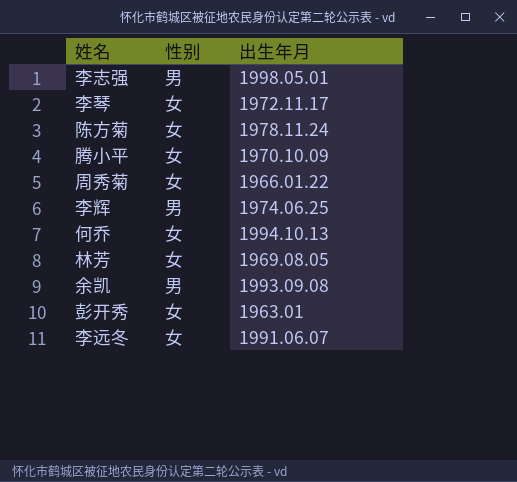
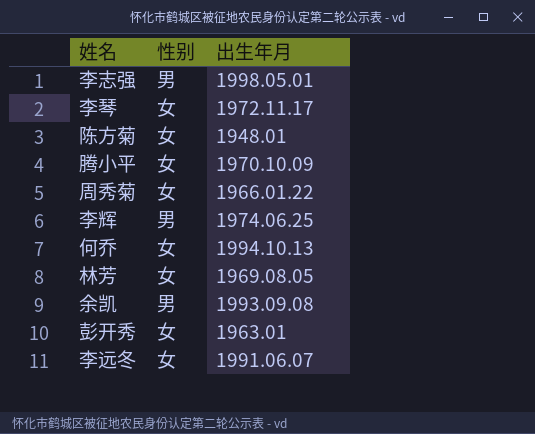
陈方菊 | 出生年月: 1978.11.24 -> 1948.01

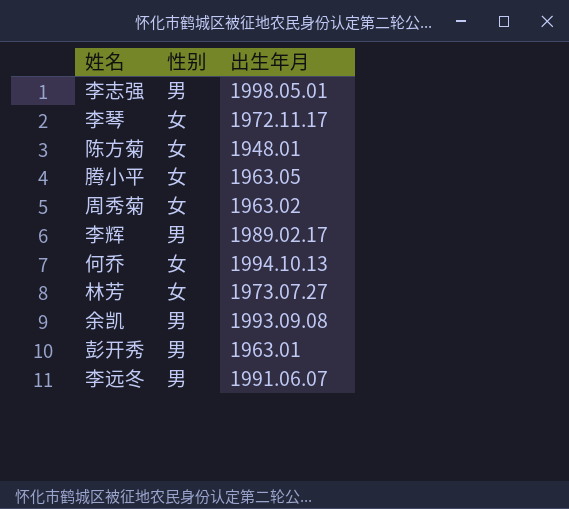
腾小平 | 出生年月: 1970.10.09 -> 1963.05
周秀菊 | 出生年月: 1966.01.22 -> 1963.02
李辉 | 出生年月: 1974.06.25 -> 1989.02.17
林芳 | 出生年月: 1969.08.05 -> 1973.07.27
彭开秀 | 性别: 女 -> 男
李远冬 | 性别: 女 -> 男

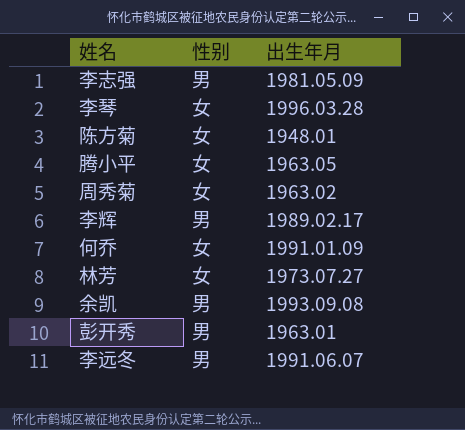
李志强 | 出生年月: 1998.05.01 -> 1981.05.09
李琴 | 出生年月: 1972.11.17 -> 1996.03.28
何乔 | 出生年月: 1994.10.13 -> 1991.01.09

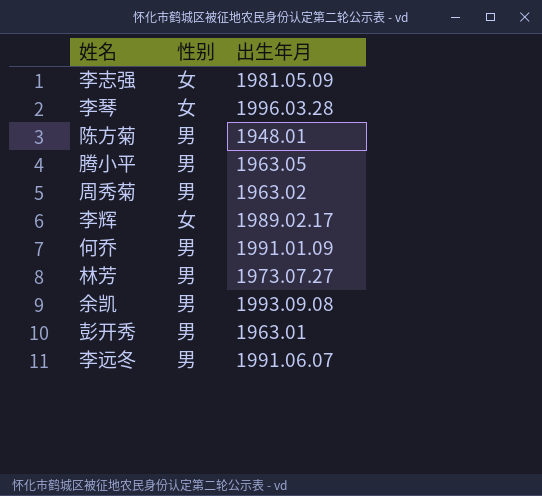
李志强 | 性别: 男 -> 女
陈方菊 | 性别: 女 -> 男
腾小平 | 性别: 女 -> 男
周秀菊 | 性别: 女 -> 男
李辉 | 性别: 男 -> 女
何乔 | 性别: 女 -> 男
林芳 | 性别: 女 -> 男

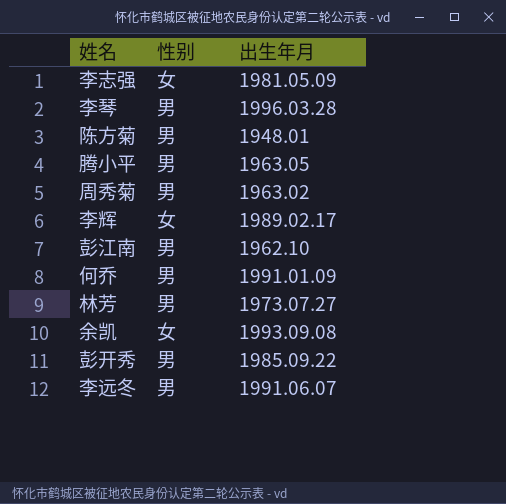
李琴 | 性别: 女 -> 男
row 彭江南: none -> 男 | 1962.10
余凯 | 性别: 男 -> 女
彭开秀 | 出生年月: 1963.01 -> 1985.09.22

